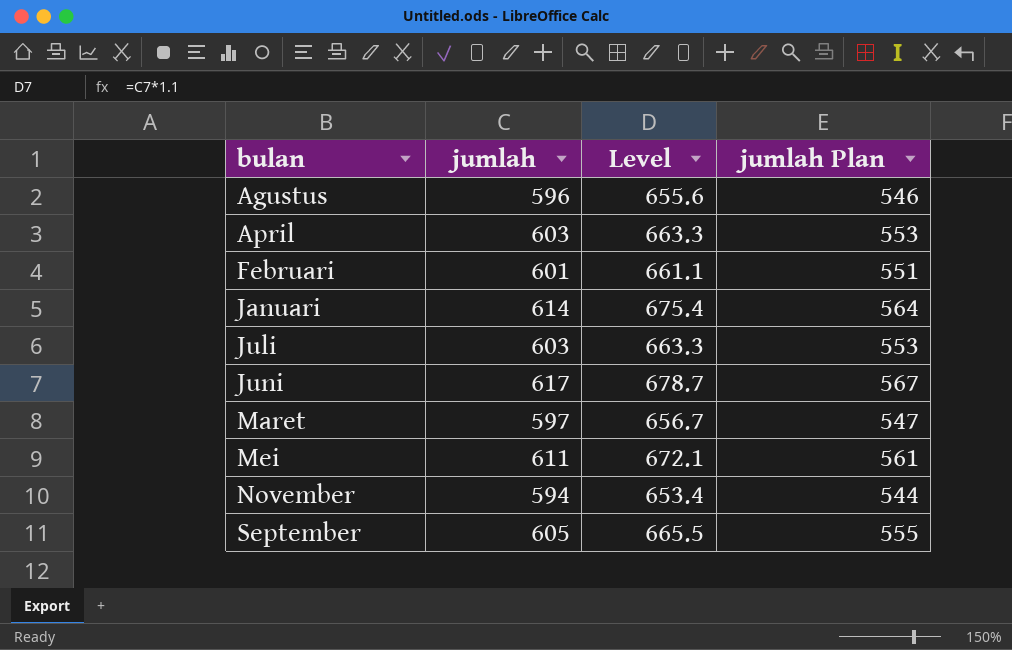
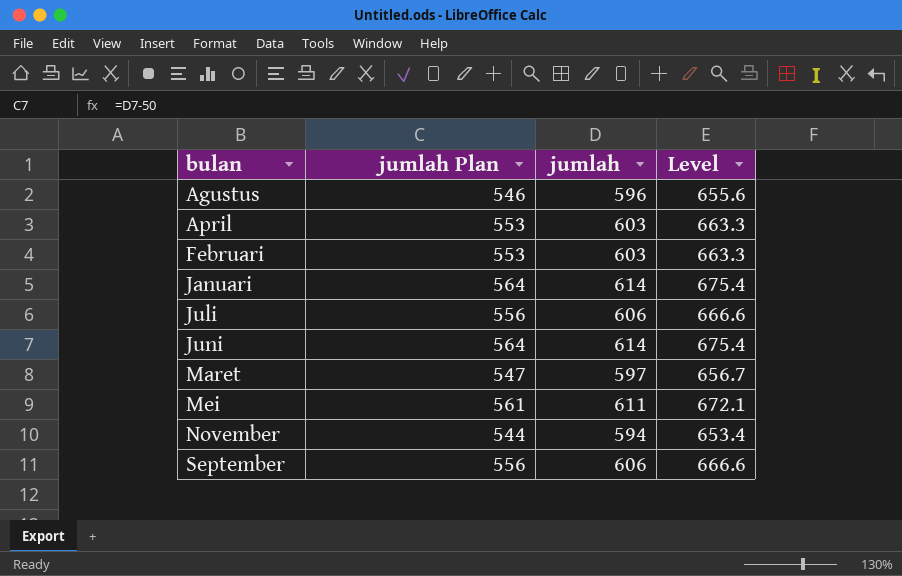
column jumlah Plan | position: 4 -> 2
Februari | jumlah Plan: 551 -> 553
Februari | jumlah: 601 -> 603
Februari | Level: 661.1 -> 663.3
Juli | jumlah Plan: 553 -> 556
Juli | jumlah: 603 -> 606
Juli | Level: 663.3 -> 666.6
Juni | jumlah Plan: 567 -> 564
Juni | jumlah: 617 -> 614
Juni | Level: 678.7 -> 675.4
September | jumlah Plan: 555 -> 556
September | jumlah: 605 -> 606
September | Level: 665.5 -> 666.6

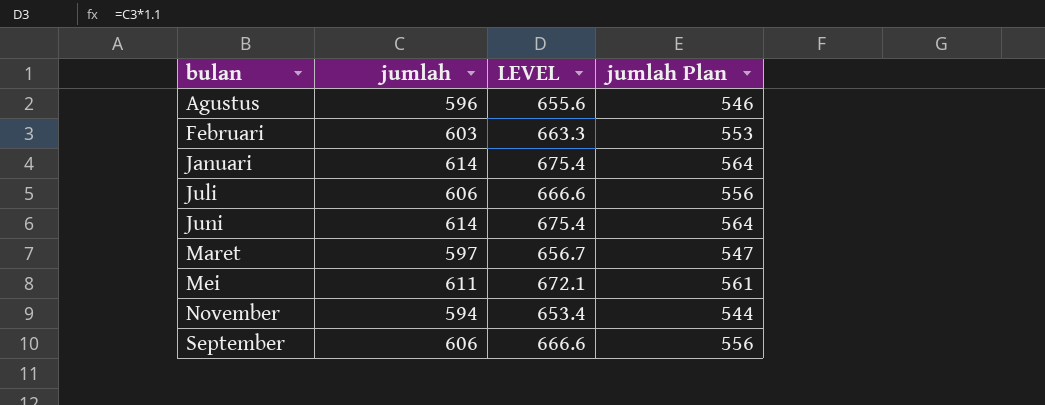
column name: Level -> LEVEL
column jumlah Plan | position: 2 -> 4
row April: 553 | 603 | 663.3 -> none

